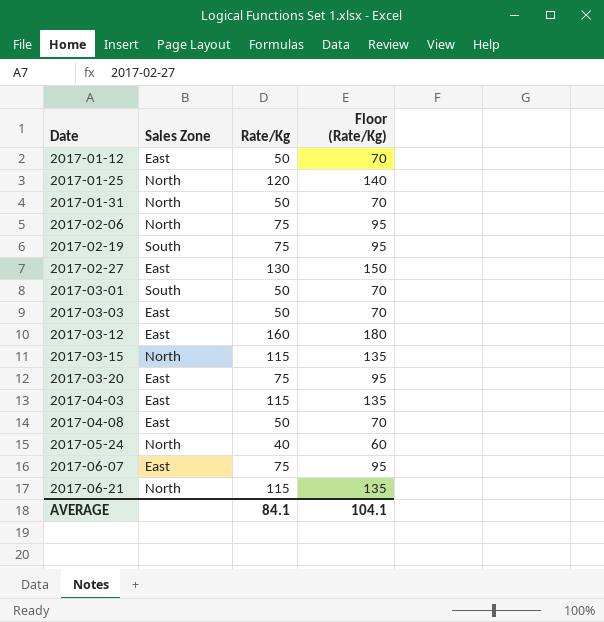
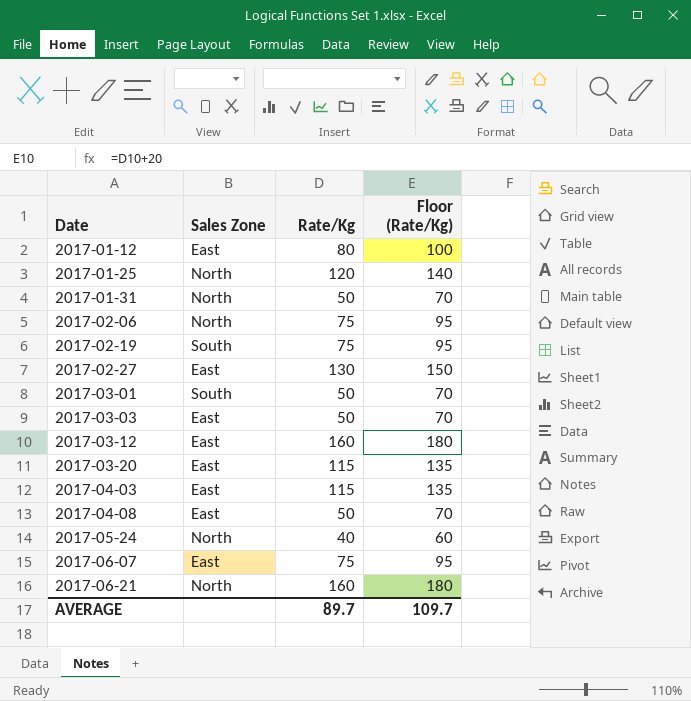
row 2017-03-15: North | 115 | 135 -> none
2017-01-12 | Rate/Kg: 50 -> 80
2017-01-12 | Floor (Rate/Kg): 70 -> 100
2017-03-20 | Rate/Kg: 75 -> 115
2017-03-20 | Floor (Rate/Kg): 95 -> 135
2017-06-21 | Rate/Kg: 115 -> 160
2017-06-21 | Floor (Rate/Kg): 135 -> 180
AVERAGE | Rate/Kg: 84.1 -> 89.7
AVERAGE | Floor (Rate/Kg): 104.1 -> 109.7

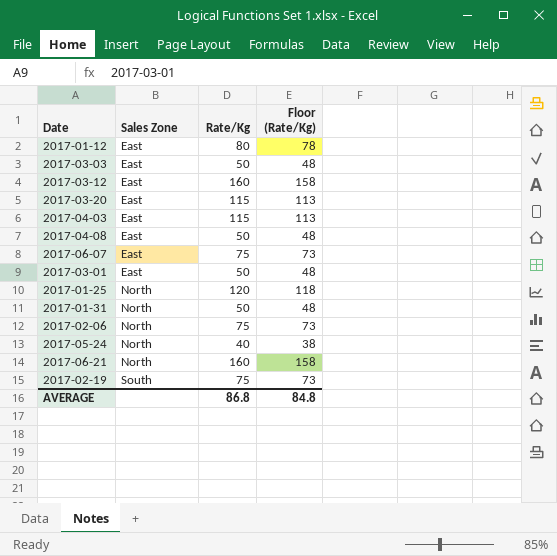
row order: Date ascending -> Sales Zone ascending
column Floor (Rate/Kg) | formula: [Rate/Kg] + 20 -> [Rate/Kg] - 2
row 2017-02-27: East | 130 | 150 -> none
2017-03-01 | Sales Zone: South -> East
AVERAGE | Rate/Kg: 89.7 -> 86.8
AVERAGE | Floor (Rate/Kg): 109.7 -> 84.8

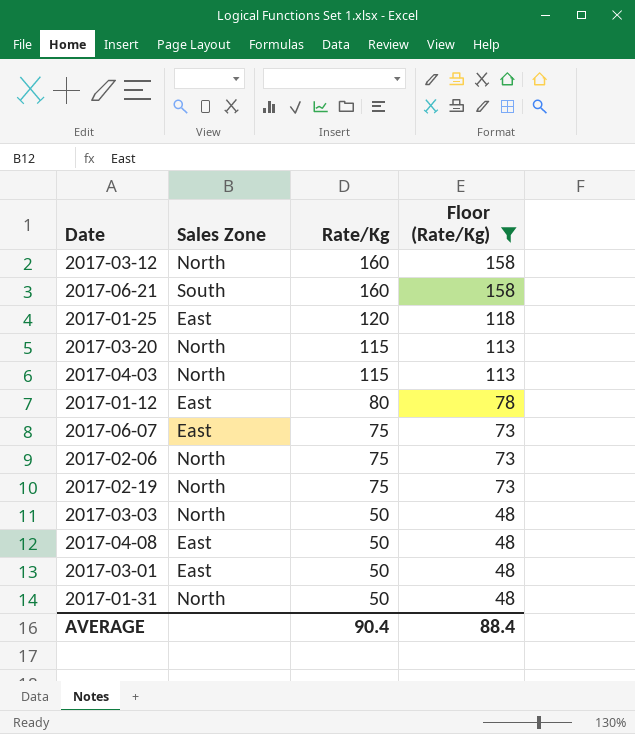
filter: none -> Floor (Rate/Kg) != 38
row order: Sales Zone ascending -> Rate/Kg descending
2017-03-12 | Sales Zone: East -> North
2017-06-21 | Sales Zone: North -> South
2017-01-25 | Sales Zone: North -> East
2017-03-20 | Sales Zone: East -> North
2017-04-03 | Sales Zone: East -> North
2017-02-19 | Sales Zone: South -> North
2017-03-03 | Sales Zone: East -> North
AVERAGE | Rate/Kg: 86.8 -> 90.4
AVERAGE | Floor (Rate/Kg): 84.8 -> 88.4

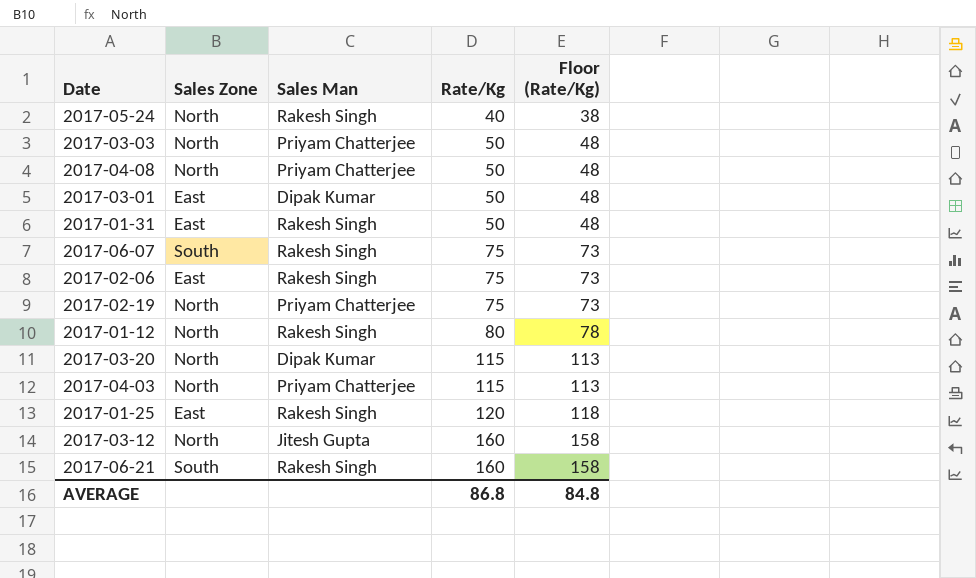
filter: Floor (Rate/Kg) != 38 -> none
row order: Rate/Kg descending -> Rate/Kg ascending
column Sales Man | position: none -> 3
2017-04-08 | Sales Zone: East -> North
2017-01-31 | Sales Zone: North -> East
2017-06-07 | Sales Zone: East -> South
2017-02-06 | Sales Zone: North -> East
2017-01-12 | Sales Zone: East -> North
AVERAGE | Rate/Kg: 90.4 -> 86.8
AVERAGE | Floor (Rate/Kg): 88.4 -> 84.8

